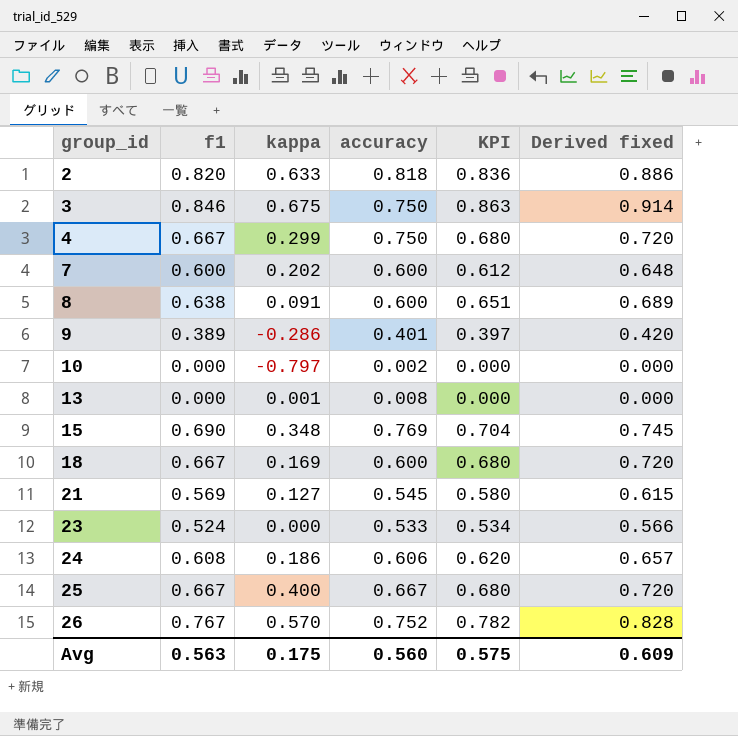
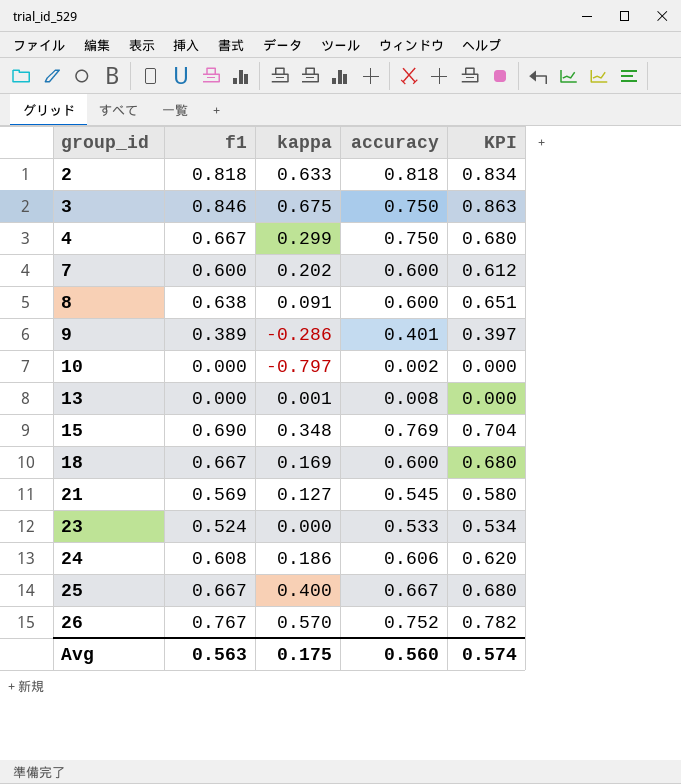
column Derived fixed | formula: [f1] * 1.08 -> none
2 | f1: 0.820 -> 0.818
2 | KPI: 0.836 -> 0.834
Avg | KPI: 0.575 -> 0.574

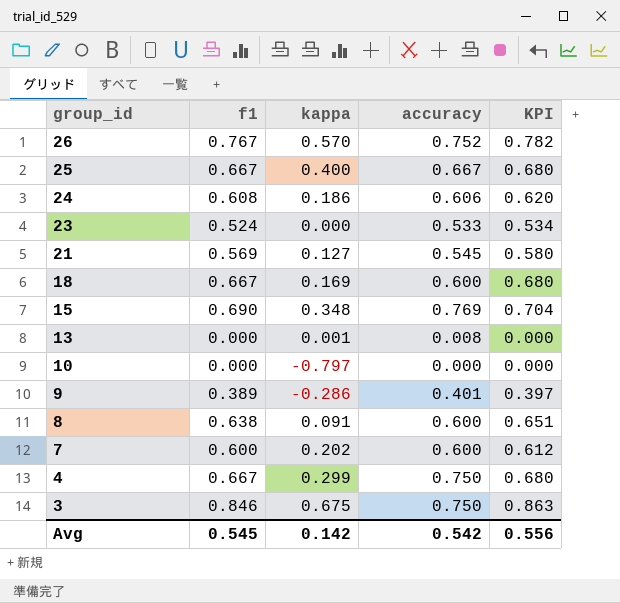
row order: group_id ascending -> group_id descending
row 2: 0.818 | 0.633 | 0.818 | 0.834 -> none
10 | accuracy: 0.002 -> 0.000
Avg | f1: 0.563 -> 0.545
Avg | kappa: 0.175 -> 0.142
Avg | accuracy: 0.560 -> 0.542
Avg | KPI: 0.574 -> 0.556

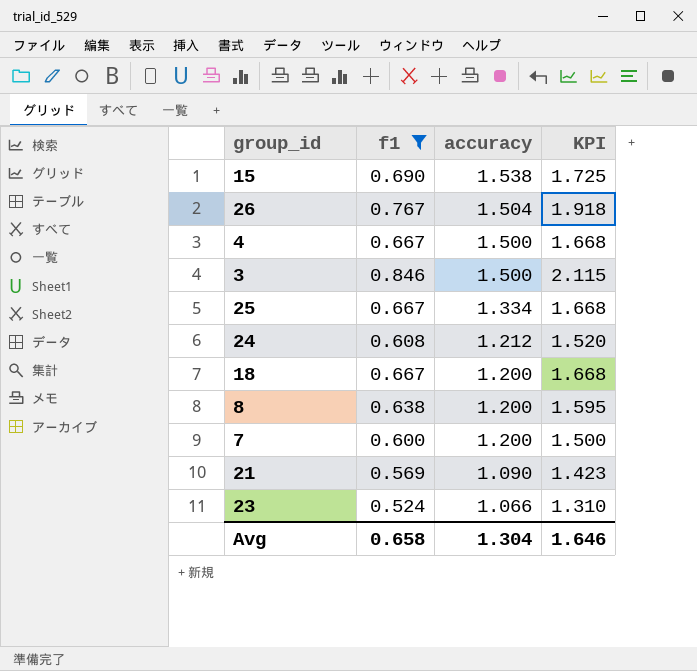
filter: none -> f1 >= 0.524
row order: group_id descending -> accuracy descending
column kappa | position: 3 -> none
column KPI | formula: [f1] * 1.02 -> [f1] * 2.5
15 | accuracy: 0.769 -> 1.538
26 | accuracy: 0.752 -> 1.504
4 | accuracy: 0.750 -> 1.500
3 | accuracy: 0.750 -> 1.500
25 | accuracy: 0.667 -> 1.334
24 | accuracy: 0.606 -> 1.212
18 | accuracy: 0.600 -> 1.200
8 | accuracy: 0.600 -> 1.200
7 | accuracy: 0.600 -> 1.200
21 | accuracy: 0.545 -> 1.090
23 | accuracy: 0.533 -> 1.066
Avg | f1: 0.545 -> 0.658
Avg | accuracy: 0.542 -> 1.304
Avg | KPI: 0.556 -> 1.646

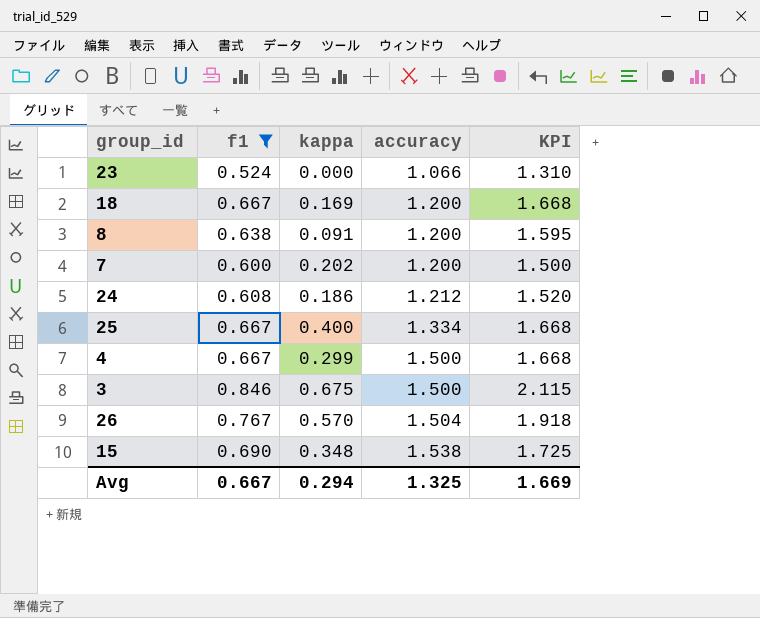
row order: accuracy descending -> accuracy ascending
column kappa | position: none -> 3
row 21: 0.569 | 1.090 | 1.423 -> none
Avg | f1: 0.658 -> 0.667
Avg | accuracy: 1.304 -> 1.325
Avg | KPI: 1.646 -> 1.669

